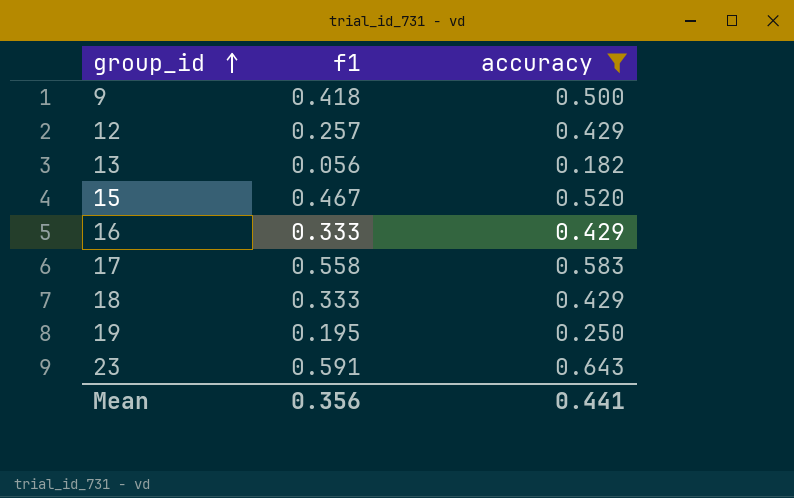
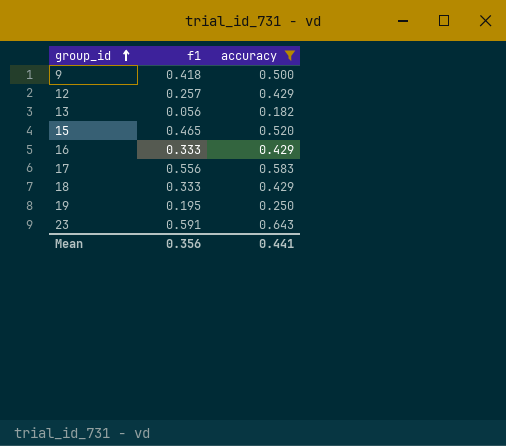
15 | f1: 0.467 -> 0.465
17 | f1: 0.558 -> 0.556

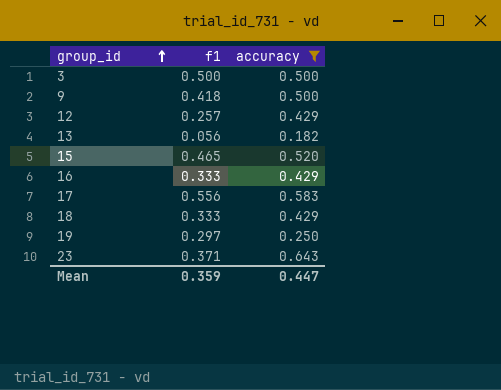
row 3: none -> 0.500 | 0.500
19 | f1: 0.195 -> 0.297
23 | f1: 0.591 -> 0.371
Mean | f1: 0.356 -> 0.359
Mean | accuracy: 0.441 -> 0.447

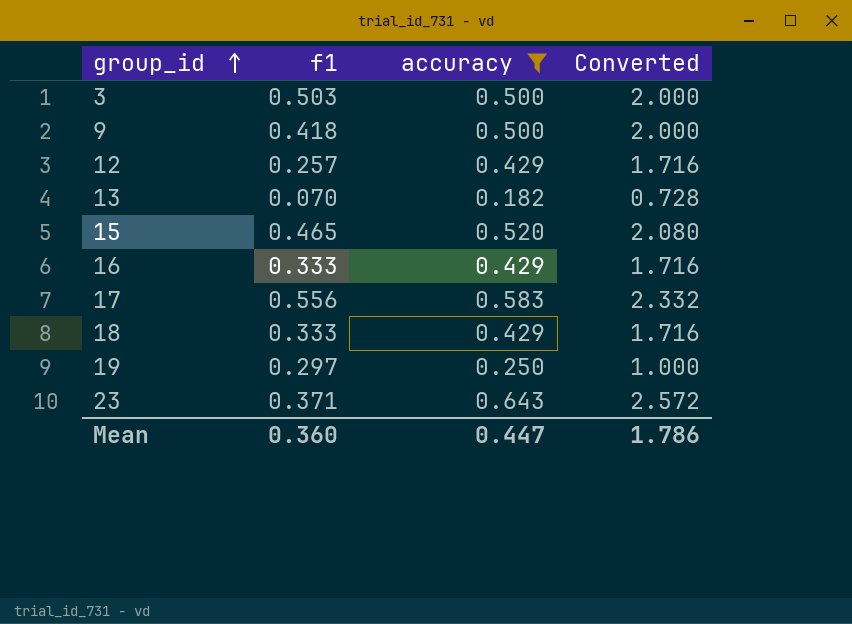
column Converted | formula: none -> [accuracy] * 4
3 | f1: 0.500 -> 0.503
13 | f1: 0.056 -> 0.070
Mean | f1: 0.359 -> 0.360

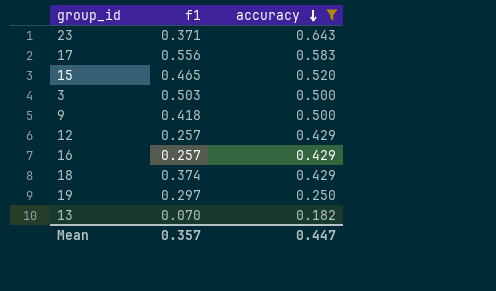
row order: group_id ascending -> accuracy descending
column Converted | formula: [accuracy] * 4 -> none
16 | f1: 0.333 -> 0.257
18 | f1: 0.333 -> 0.374
Mean | f1: 0.360 -> 0.357

